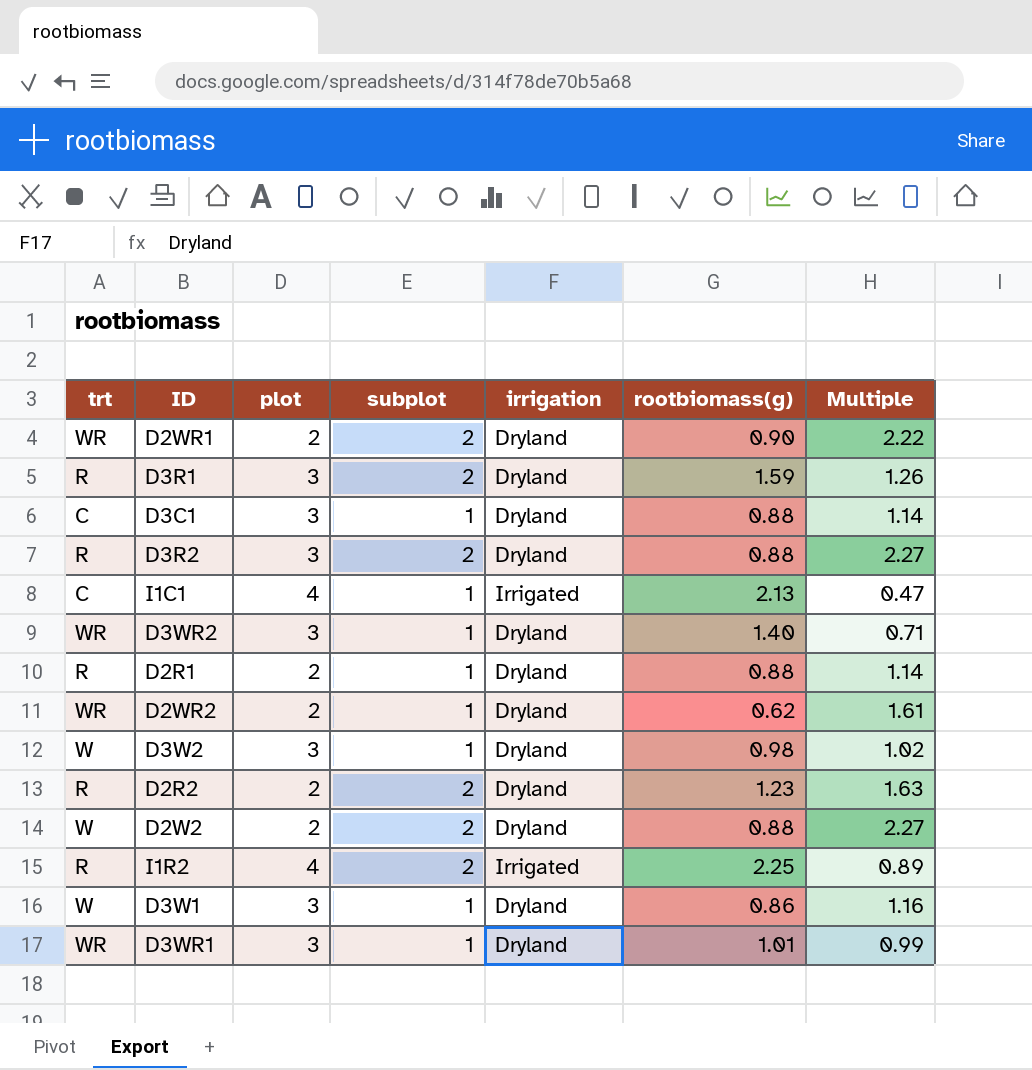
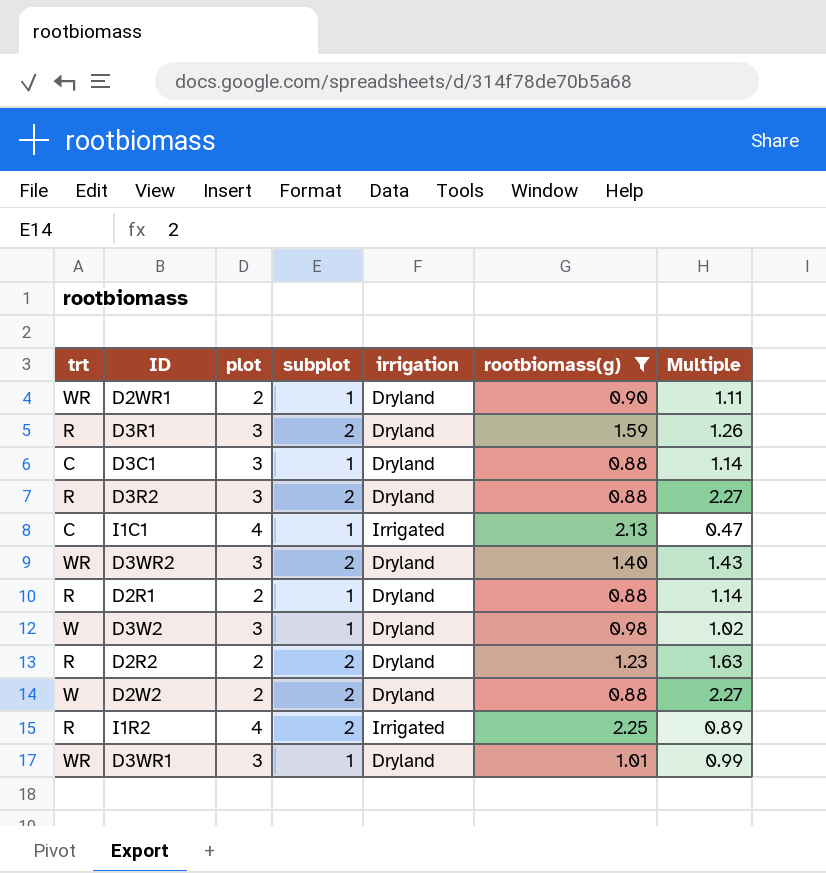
filter: none -> rootbiomass(g) >= 0.88
D2WR1 | subplot: 2 -> 1
D2WR1 | Multiple: 2.22 -> 1.11
D3WR2 | subplot: 1 -> 2
D3WR2 | Multiple: 0.71 -> 1.43

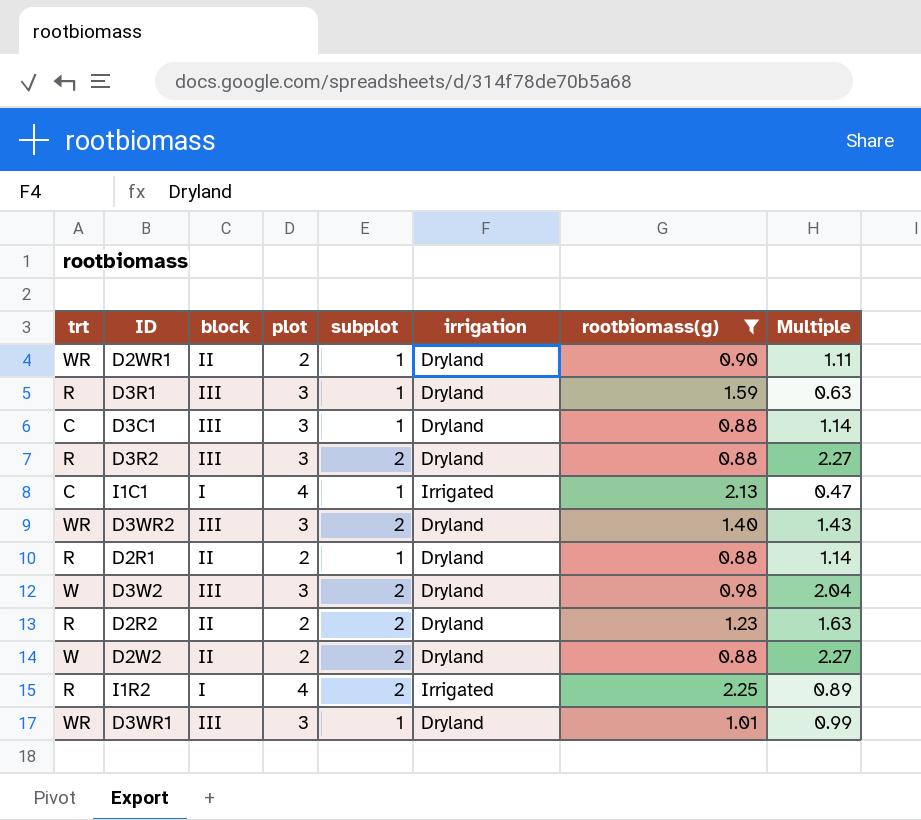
column block | position: none -> 3
D3R1 | subplot: 2 -> 1
D3R1 | Multiple: 1.26 -> 0.63
D3W2 | subplot: 1 -> 2
D3W2 | Multiple: 1.02 -> 2.04

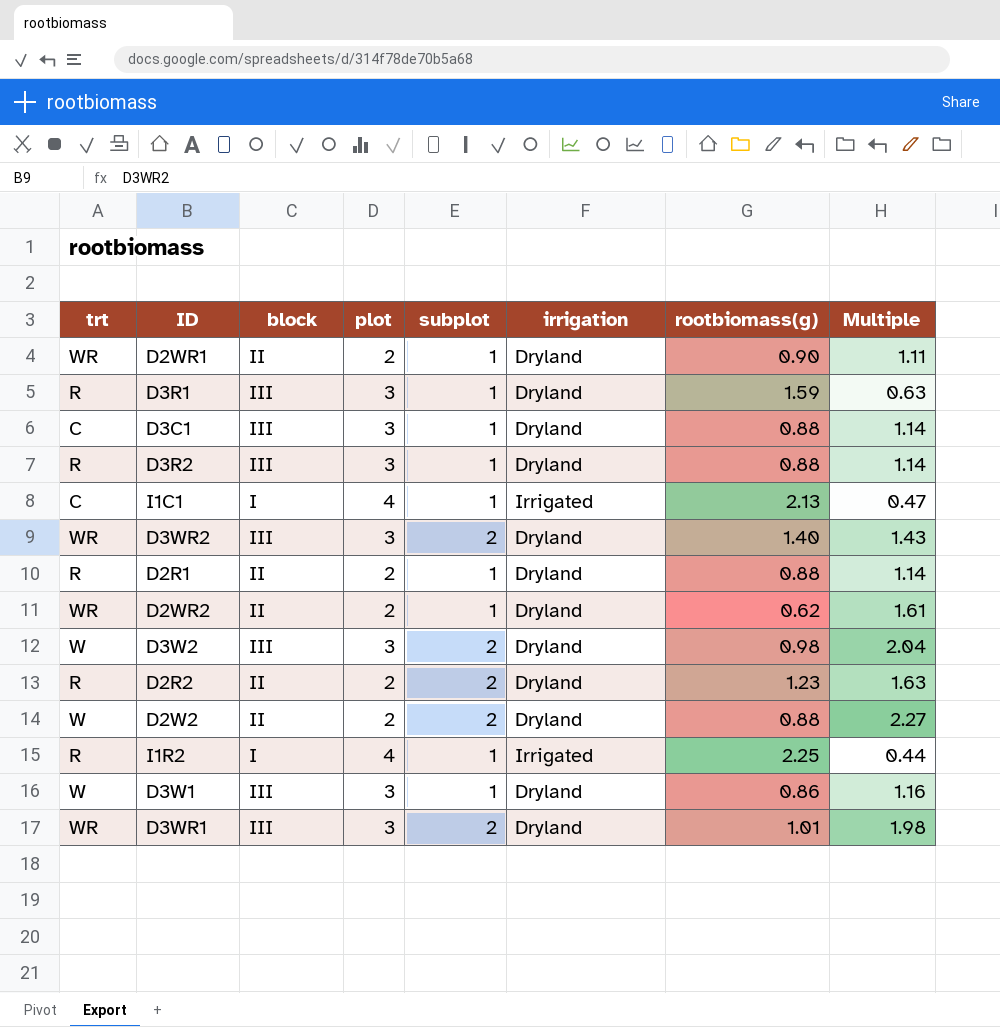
filter: rootbiomass(g) >= 0.88 -> none
D3R2 | subplot: 2 -> 1
D3R2 | Multiple: 2.27 -> 1.14
I1R2 | subplot: 2 -> 1
I1R2 | Multiple: 0.89 -> 0.44
D3WR1 | subplot: 1 -> 2
D3WR1 | Multiple: 0.99 -> 1.98

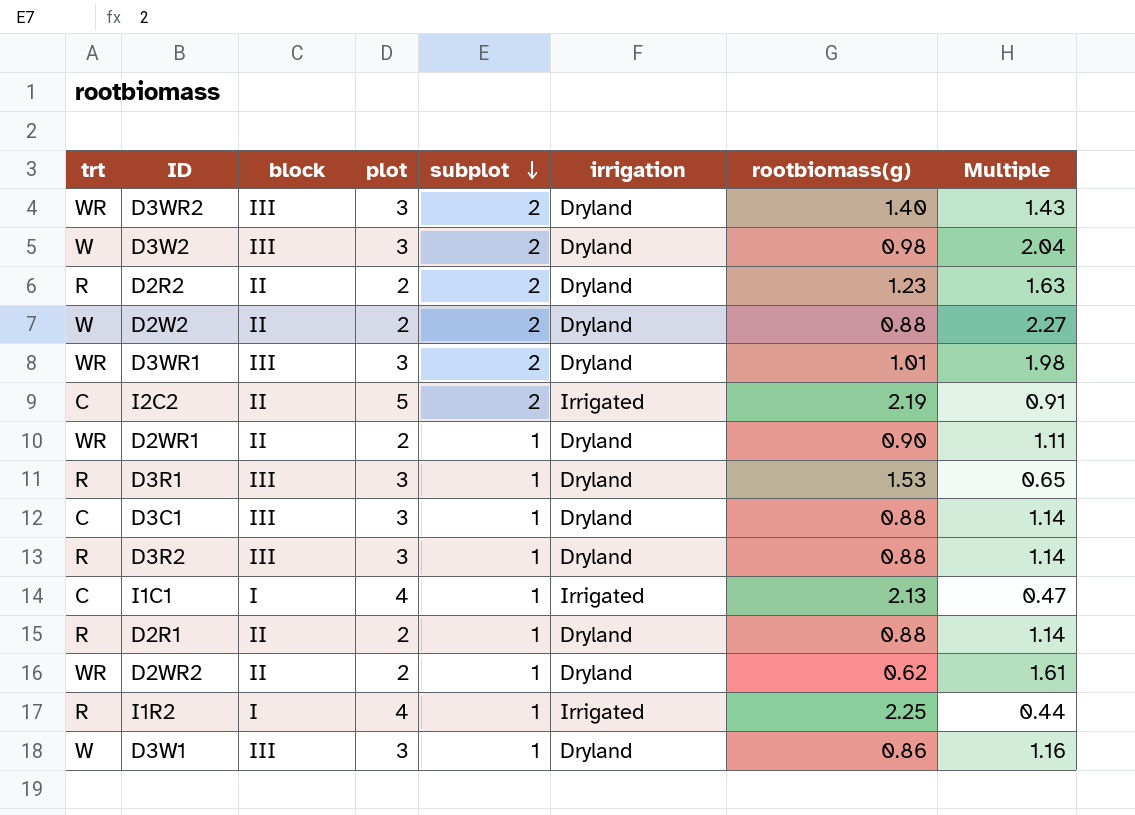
row order: none -> subplot descending
row I2C2: none -> C | II | 5 | 2 | Irrigated | 2.19 | 0.91
D3R1 | rootbiomass(g): 1.59 -> 1.53
D3R1 | Multiple: 0.63 -> 0.65

